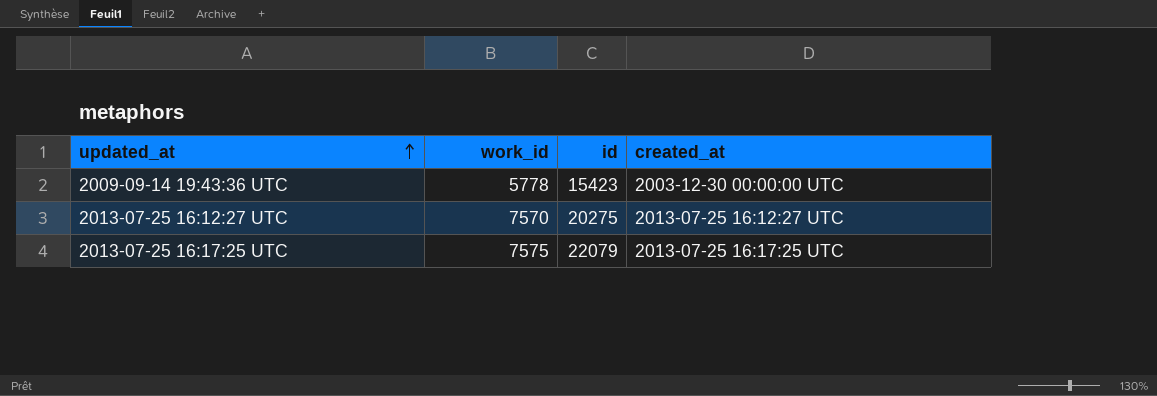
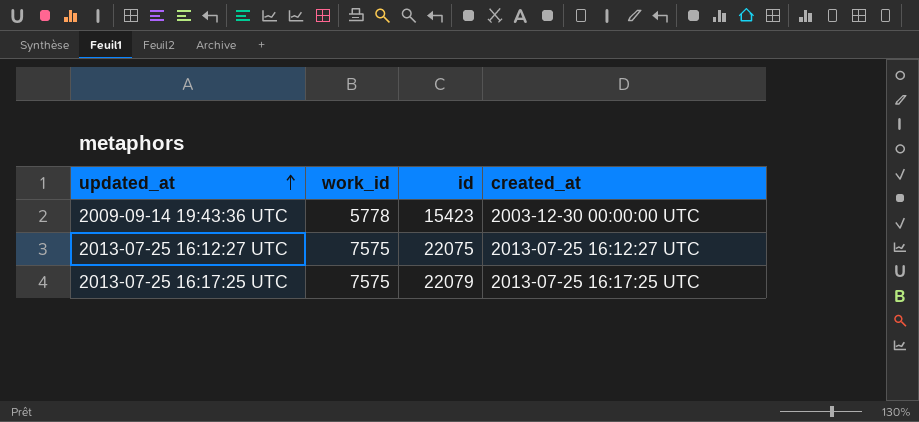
2013-07-25 16:12:27 UTC | work_id: 7570 -> 7575
2013-07-25 16:12:27 UTC | id: 20275 -> 22075

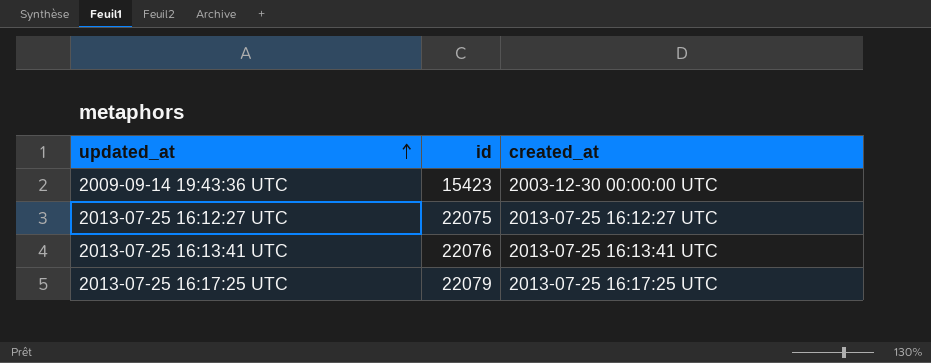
column work_id | position: 2 -> none
row 2013-07-25 16:13:41 UTC: none -> 22076 | 2013-07-25 16:13:41 UTC

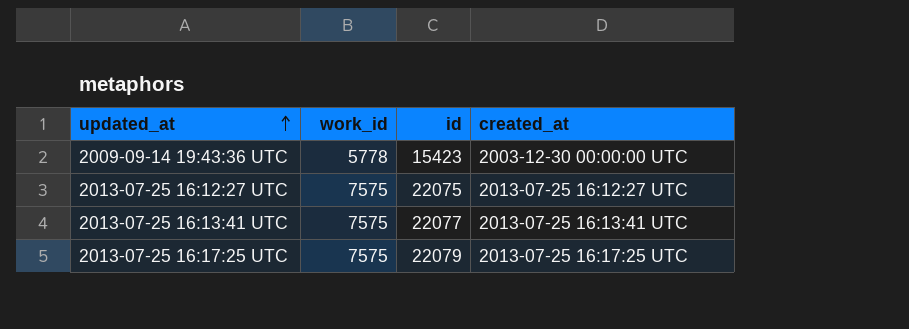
column work_id | position: none -> 2
2013-07-25 16:13:41 UTC | id: 22076 -> 22077

